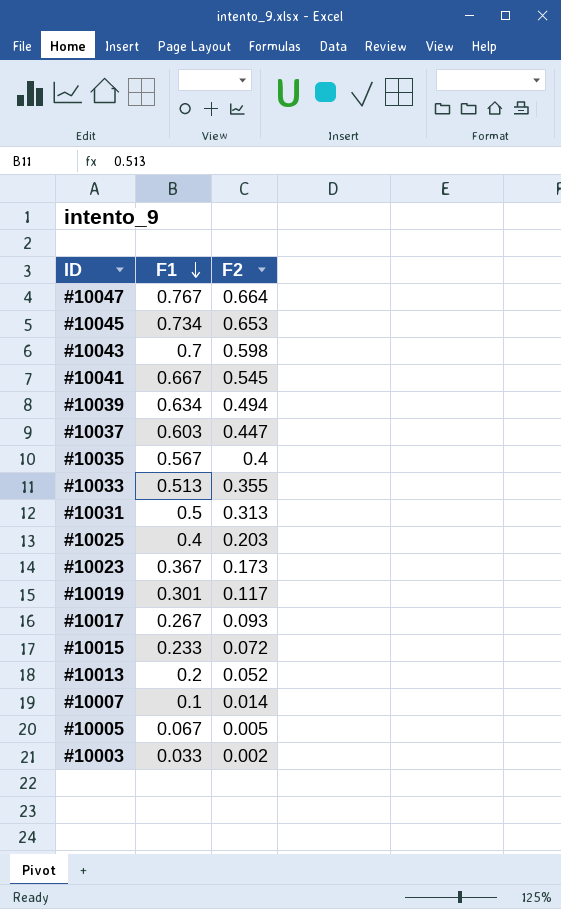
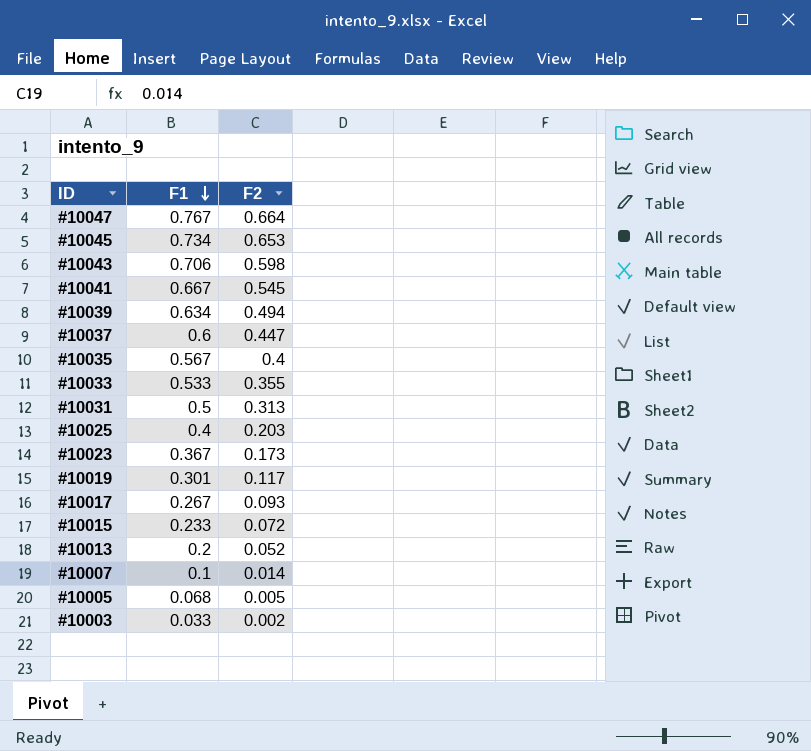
#10043 | F1: 0.7 -> 0.706
#10037 | F1: 0.603 -> 0.6
#10033 | F1: 0.513 -> 0.533
#10005 | F1: 0.067 -> 0.068

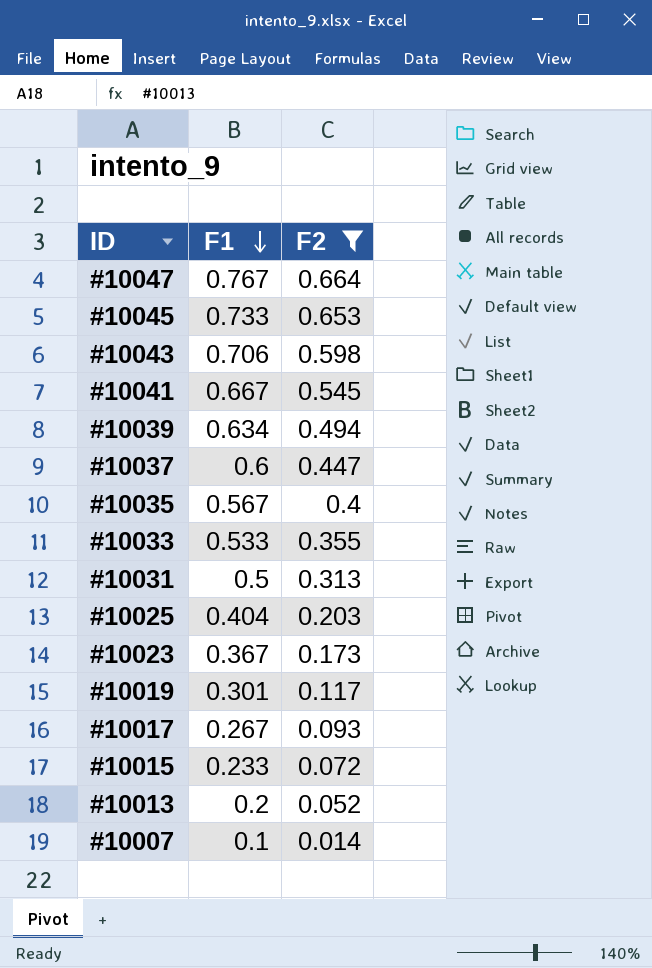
filter: none -> F2 >= 0.014
#10045 | F1: 0.734 -> 0.733
#10025 | F1: 0.4 -> 0.404

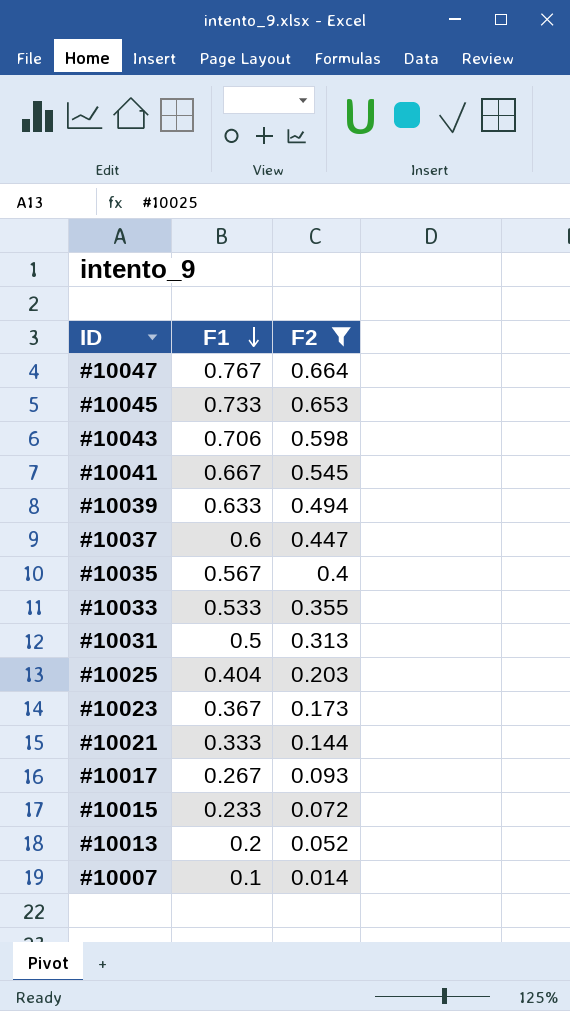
row #10019: 0.301 | 0.117 -> none
#10039 | F1: 0.634 -> 0.633
row #10021: none -> 0.333 | 0.144

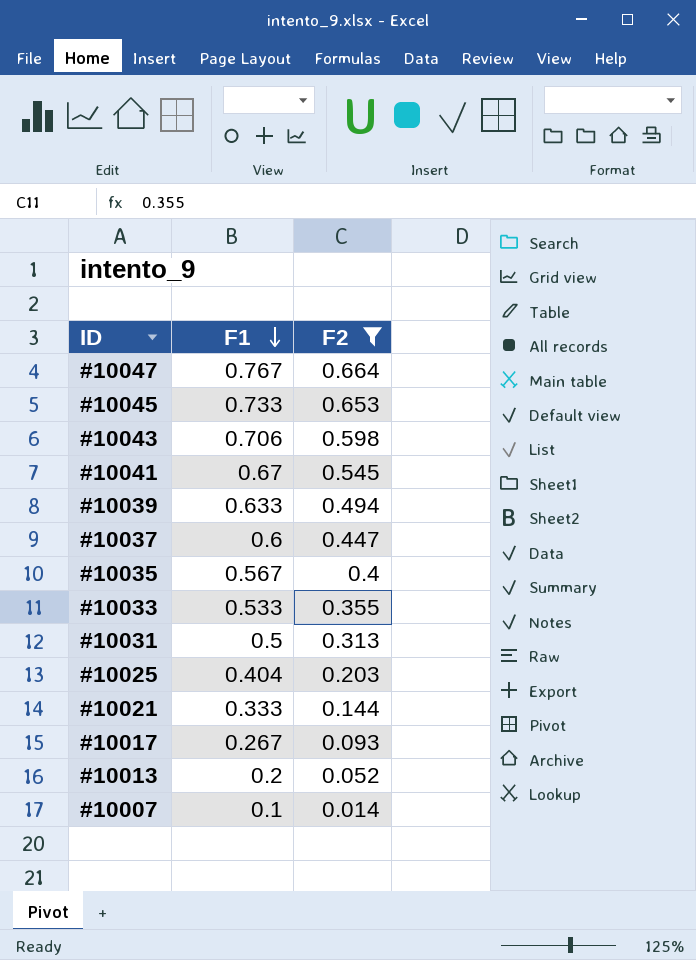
row #10023: 0.367 | 0.173 -> none
row #10015: 0.233 | 0.072 -> none
#10041 | F1: 0.667 -> 0.67

